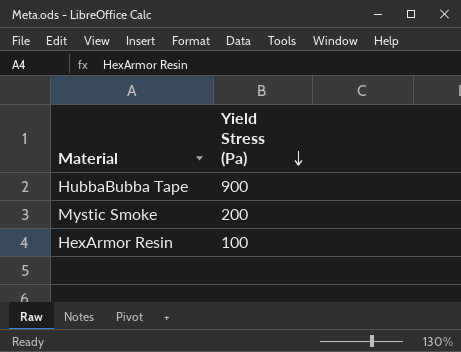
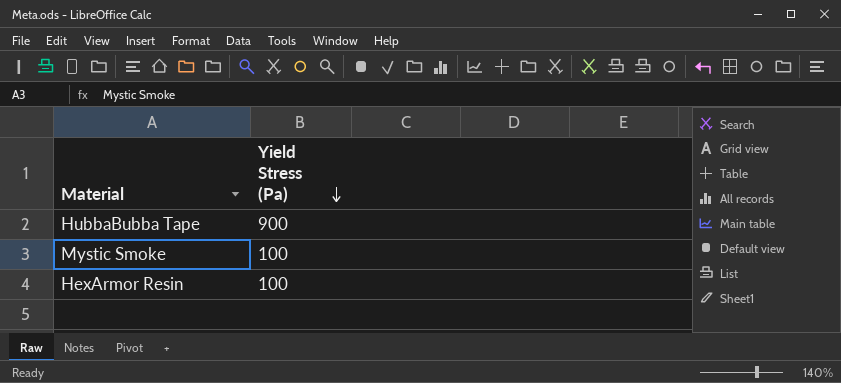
Mystic Smoke | Yield Stress (Pa): 200 -> 100

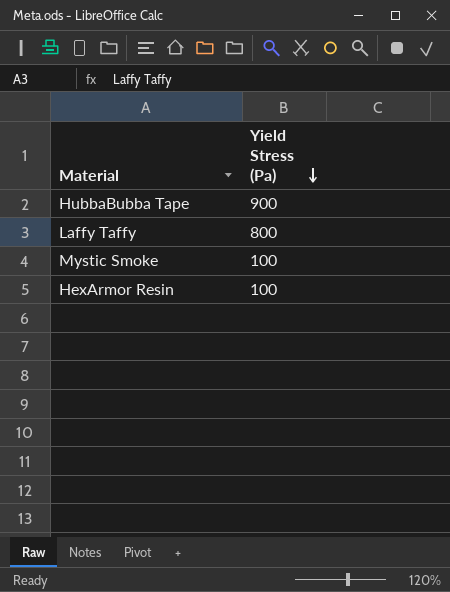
row Laffy Taffy: none -> 800

